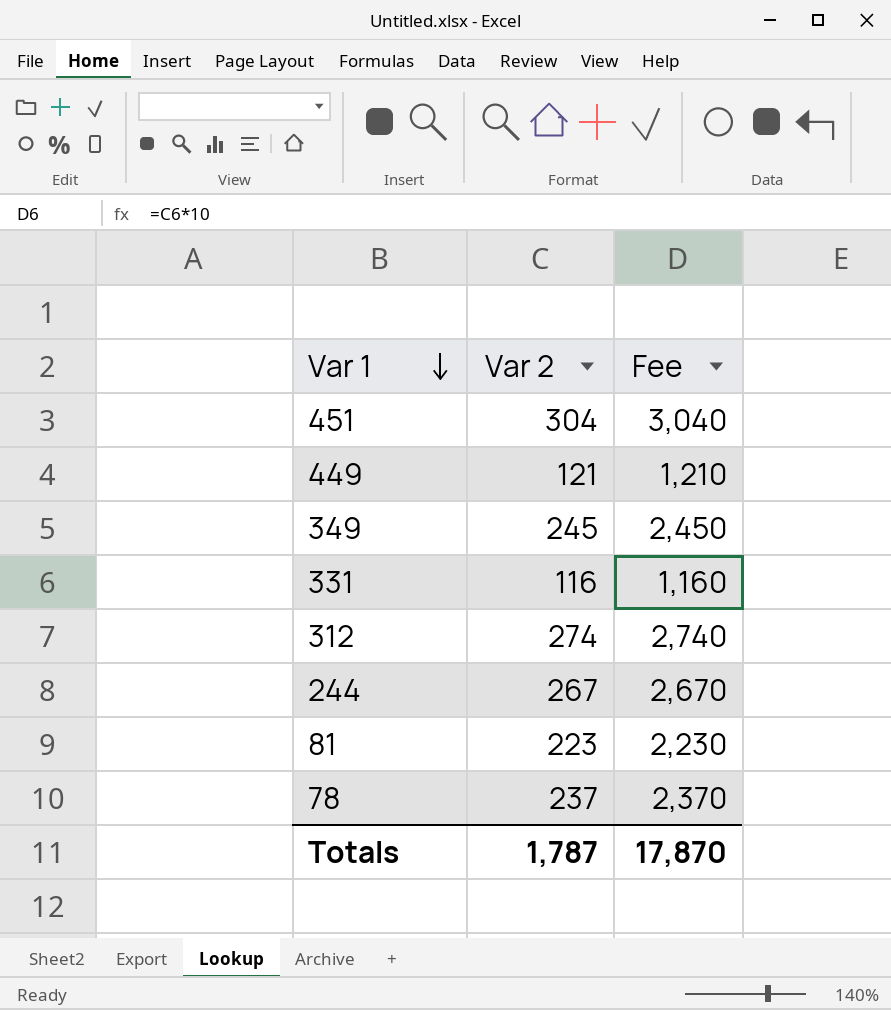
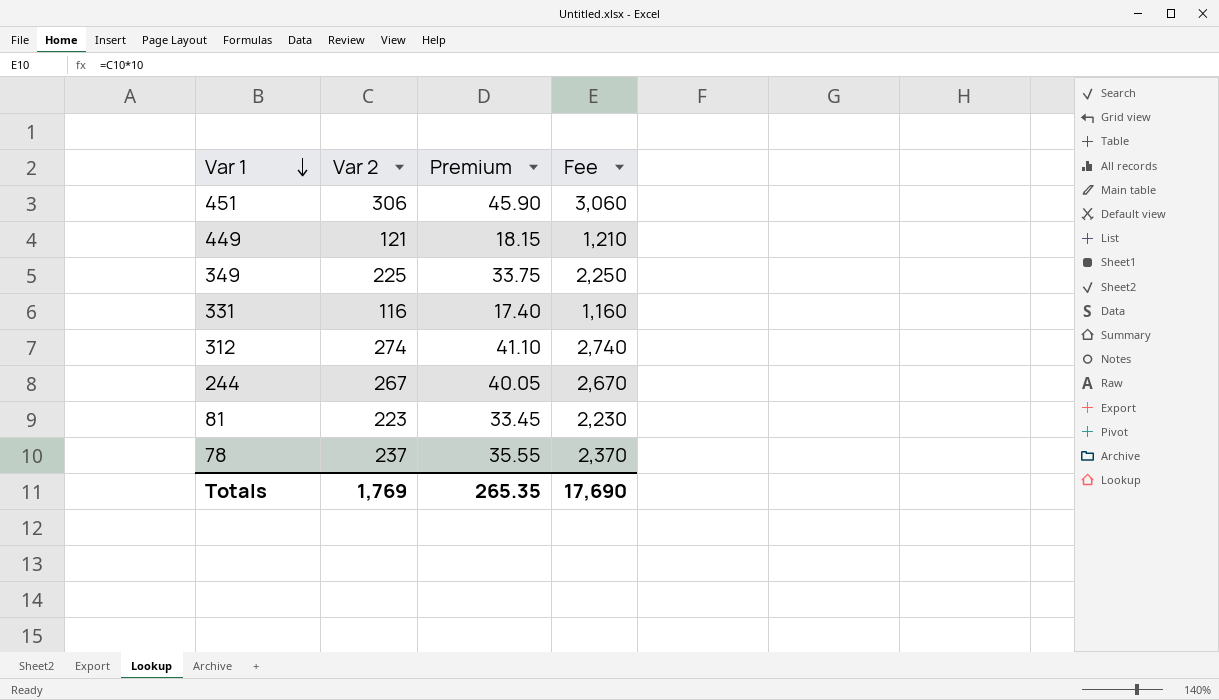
column Premium | formula: none -> [Var 2] * 0.15
451 | Var 2: 304 -> 306
451 | Fee: 3,040 -> 3,060
349 | Var 2: 245 -> 225
349 | Fee: 2,450 -> 2,250
Totals | Var 2: 1,787 -> 1,769
Totals | Fee: 17,870 -> 17,690

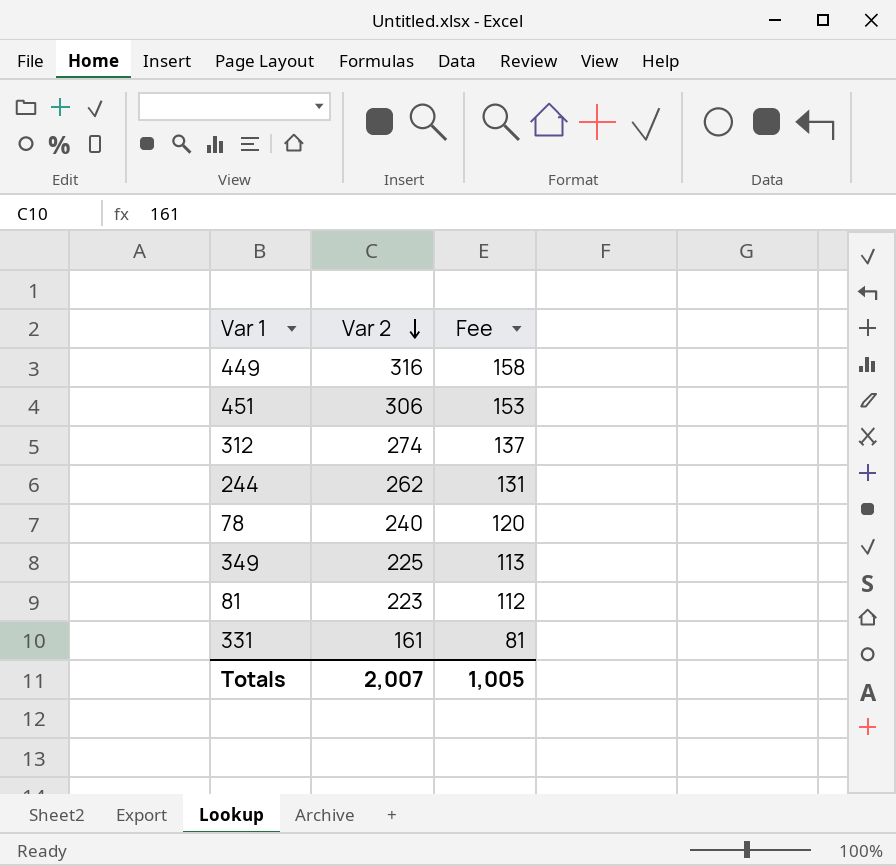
row order: Var 1 descending -> Var 2 descending
column Premium | formula: [Var 2] * 0.15 -> none
column Fee | formula: [Var 2] * 10 -> [Var 2] * 0.5
449 | Var 2: 121 -> 316
244 | Var 2: 267 -> 262
78 | Var 2: 237 -> 240
331 | Var 2: 116 -> 161
Totals | Var 2: 1,769 -> 2,007
Totals | Fee: 17,690 -> 1,005

